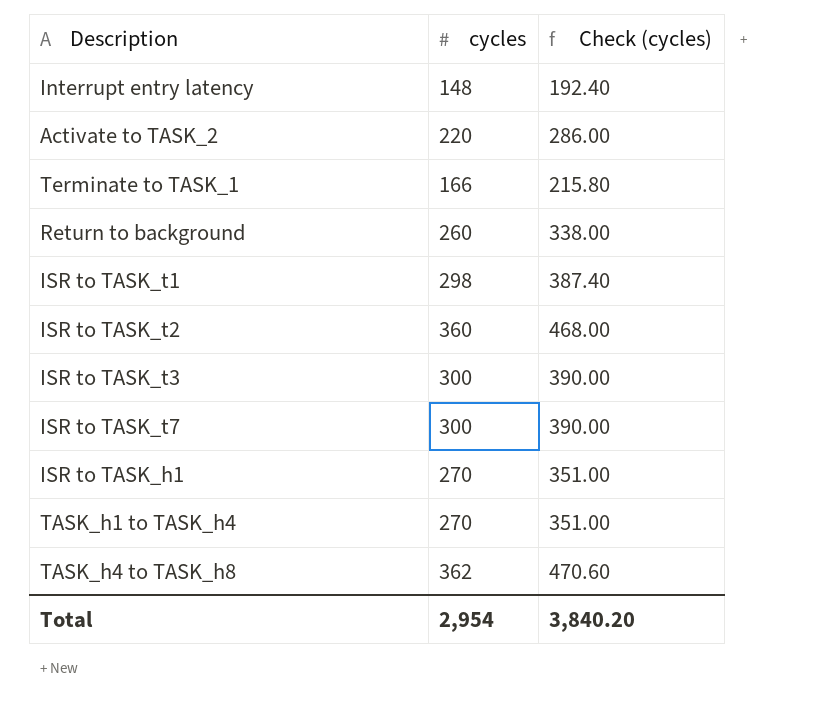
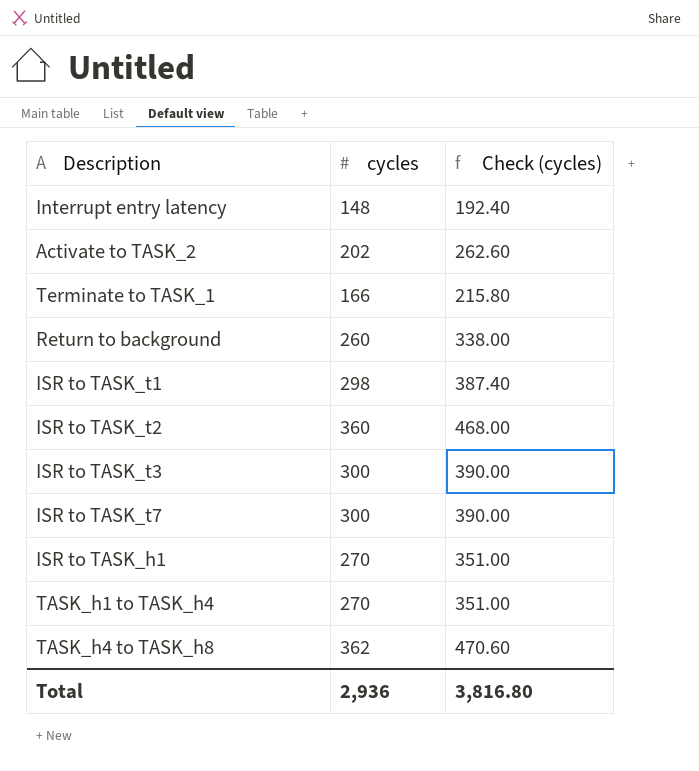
Activate to TASK_2 | cycles: 220 -> 202
Activate to TASK_2 | Check (cycles): 286.00 -> 262.60
Total | cycles: 2,954 -> 2,936
Total | Check (cycles): 3,840.20 -> 3,816.80

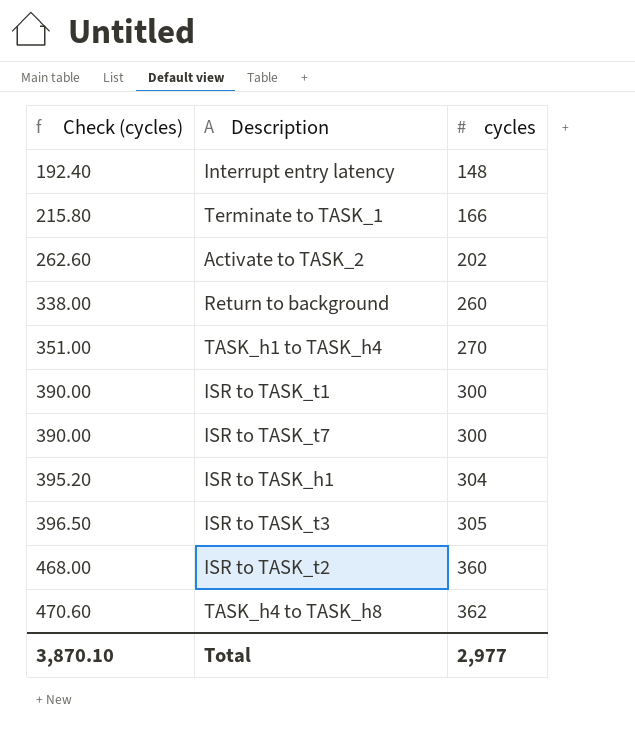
row order: none -> Check (cycles) ascending
column Check (cycles) | position: 3 -> 1
ISR to TASK_t1 | Check (cycles): 387.40 -> 390.00
ISR to TASK_t1 | cycles: 298 -> 300
ISR to TASK_h1 | Check (cycles): 351.00 -> 395.20
ISR to TASK_h1 | cycles: 270 -> 304
ISR to TASK_t3 | Check (cycles): 390.00 -> 396.50
ISR to TASK_t3 | cycles: 300 -> 305
Total | Check (cycles): 3,816.80 -> 3,870.10
Total | cycles: 2,936 -> 2,977

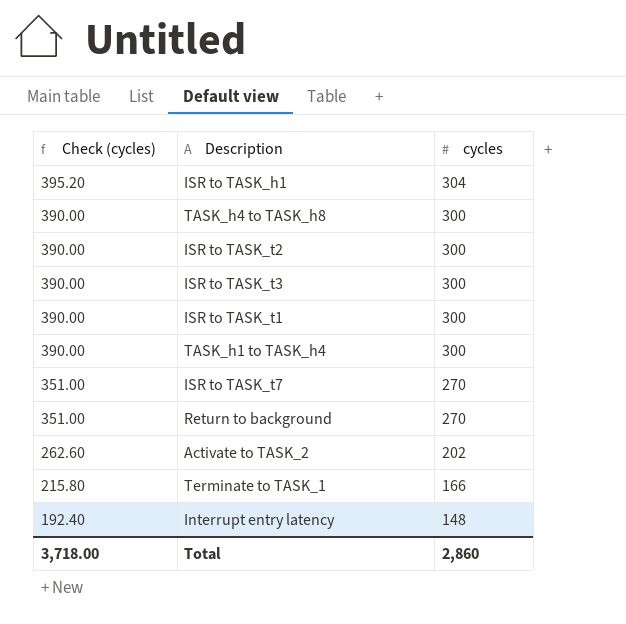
row order: Check (cycles) ascending -> Check (cycles) descending
TASK_h4 to TASK_h8 | Check (cycles): 470.60 -> 390.00
TASK_h4 to TASK_h8 | cycles: 362 -> 300
ISR to TASK_t2 | Check (cycles): 468.00 -> 390.00
ISR to TASK_t2 | cycles: 360 -> 300
ISR to TASK_t3 | Check (cycles): 396.50 -> 390.00
ISR to TASK_t3 | cycles: 305 -> 300
TASK_h1 to TASK_h4 | Check (cycles): 351.00 -> 390.00
TASK_h1 to TASK_h4 | cycles: 270 -> 300
ISR to TASK_t7 | Check (cycles): 390.00 -> 351.00
ISR to TASK_t7 | cycles: 300 -> 270
Return to background | Check (cycles): 338.00 -> 351.00
Return to background | cycles: 260 -> 270
Total | Check (cycles): 3,870.10 -> 3,718.00
Total | cycles: 2,977 -> 2,860

